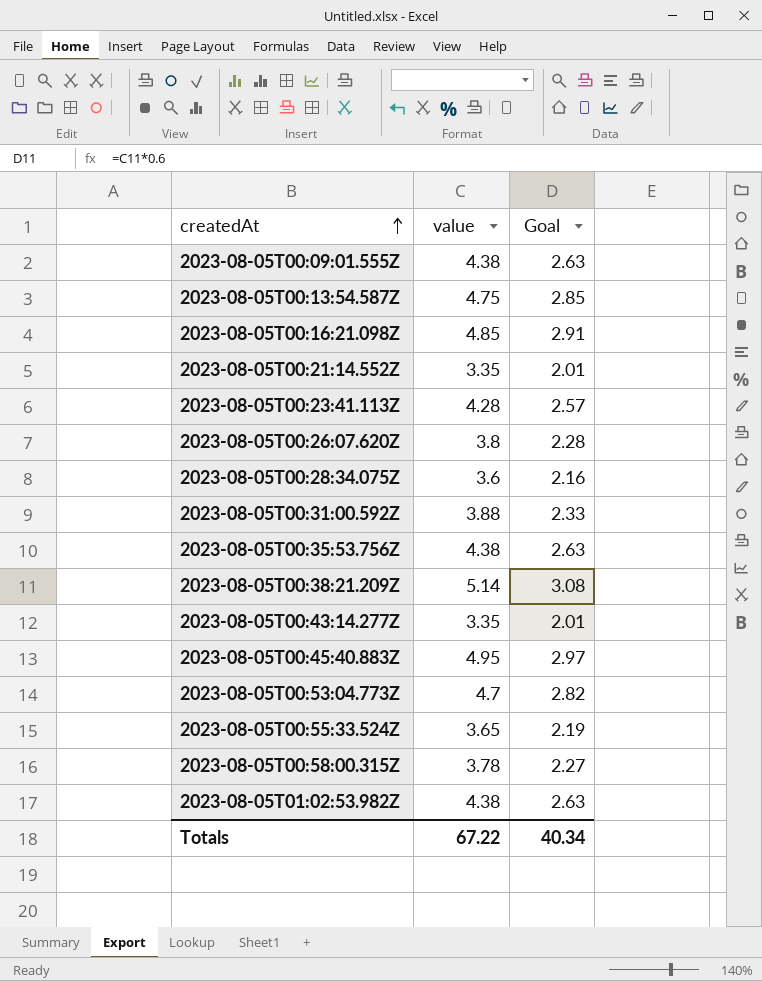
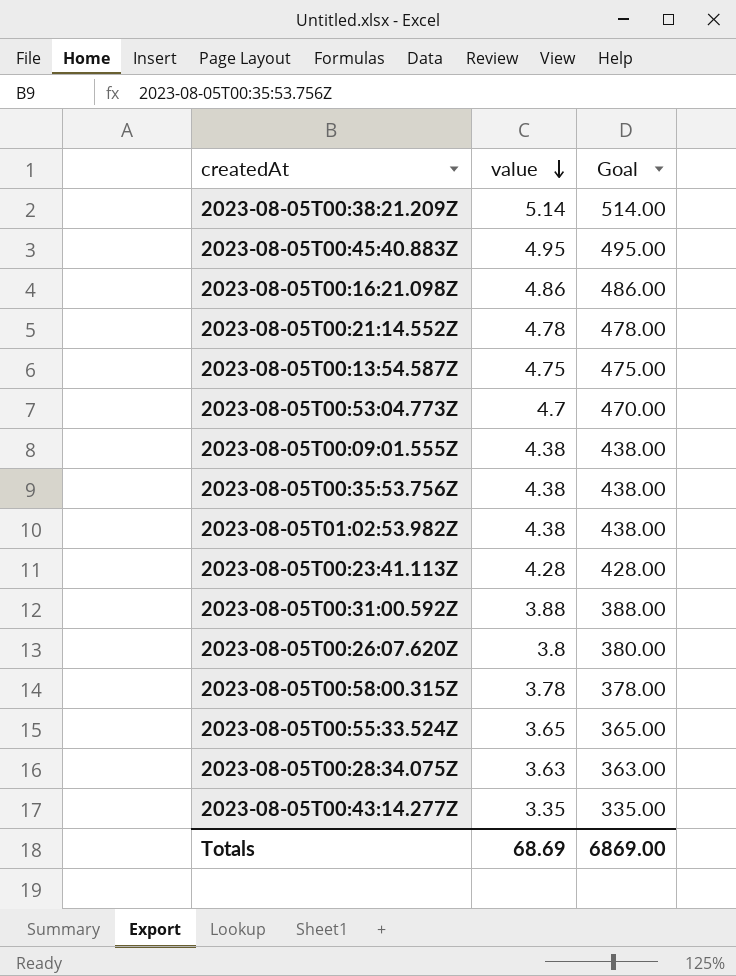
row order: createdAt ascending -> value descending
column Goal | formula: [value] * 0.6 -> [value] * 100
2023-08-05T00:16:21.098Z | value: 4.85 -> 4.86
2023-08-05T00:21:14.552Z | value: 3.35 -> 4.78
2023-08-05T00:28:34.075Z | value: 3.6 -> 3.63
Totals | value: 67.22 -> 68.69
Totals | Goal: 40.34 -> 6869.00

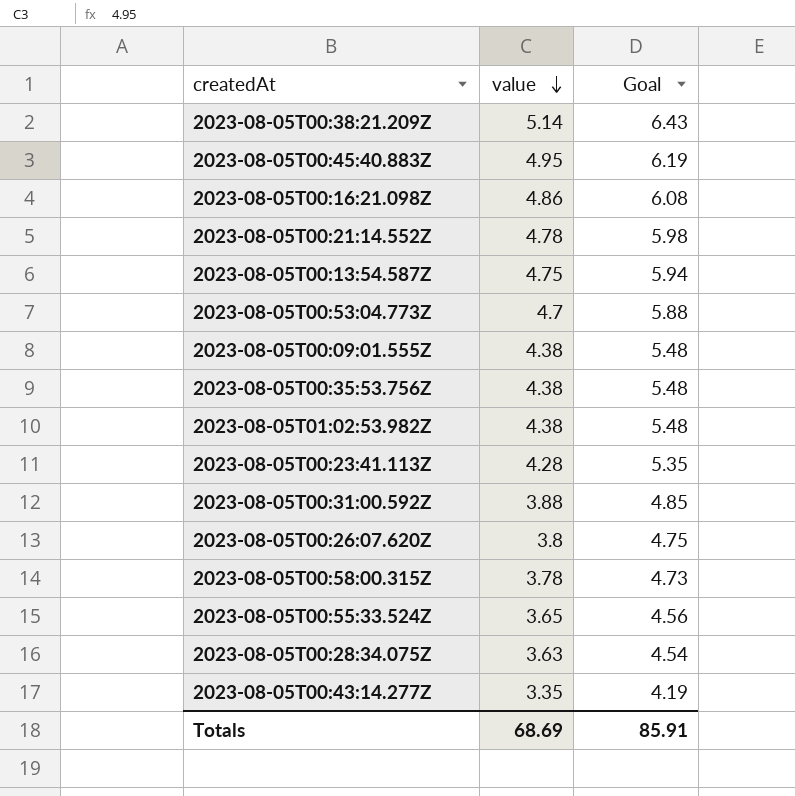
column Goal | formula: [value] * 100 -> [value] * 1.25
Totals | Goal: 6869.00 -> 85.91

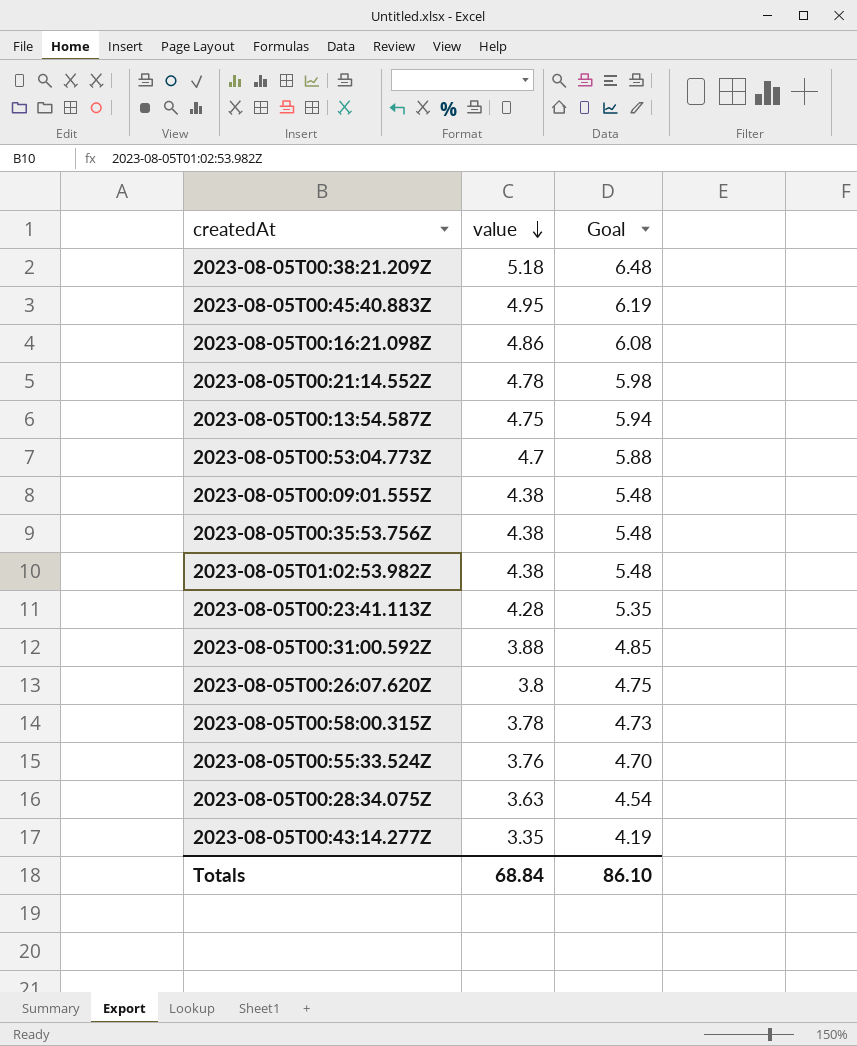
2023-08-05T00:38:21.209Z | value: 5.14 -> 5.18
2023-08-05T00:38:21.209Z | Goal: 6.43 -> 6.48
2023-08-05T00:55:33.524Z | value: 3.65 -> 3.76
2023-08-05T00:55:33.524Z | Goal: 4.56 -> 4.70
Totals | value: 68.69 -> 68.84
Totals | Goal: 85.91 -> 86.10

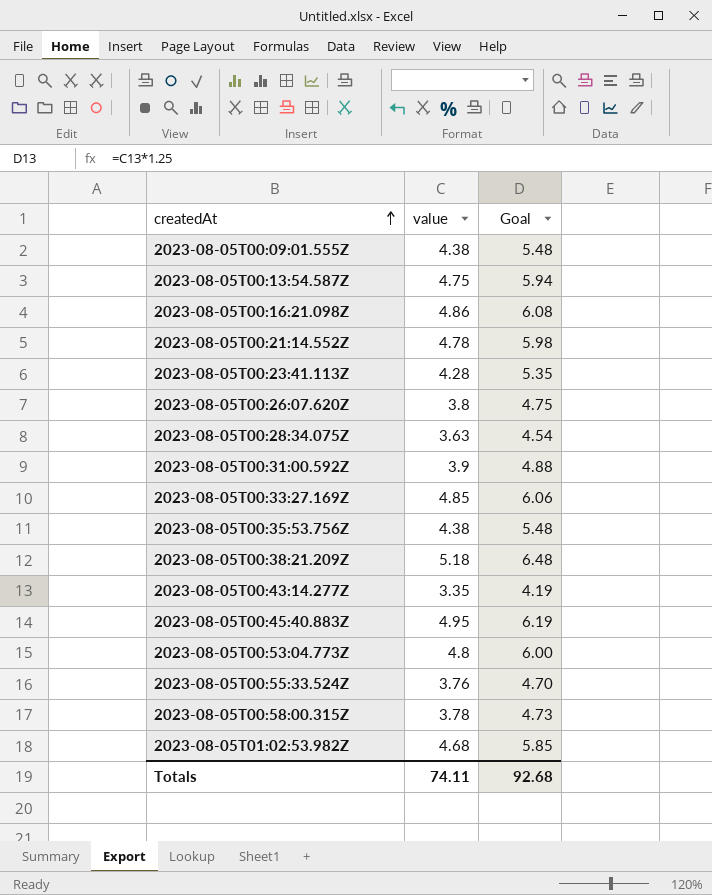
row order: value descending -> createdAt ascending
2023-08-05T00:31:00.592Z | value: 3.88 -> 3.9
2023-08-05T00:31:00.592Z | Goal: 4.85 -> 4.88
row 2023-08-05T00:33:27.169Z: none -> 4.85 | 6.06
2023-08-05T00:53:04.773Z | value: 4.7 -> 4.8
2023-08-05T00:53:04.773Z | Goal: 5.88 -> 6.00
2023-08-05T01:02:53.982Z | value: 4.38 -> 4.68
2023-08-05T01:02:53.982Z | Goal: 5.48 -> 5.85
Totals | value: 68.84 -> 74.11
Totals | Goal: 86.10 -> 92.68

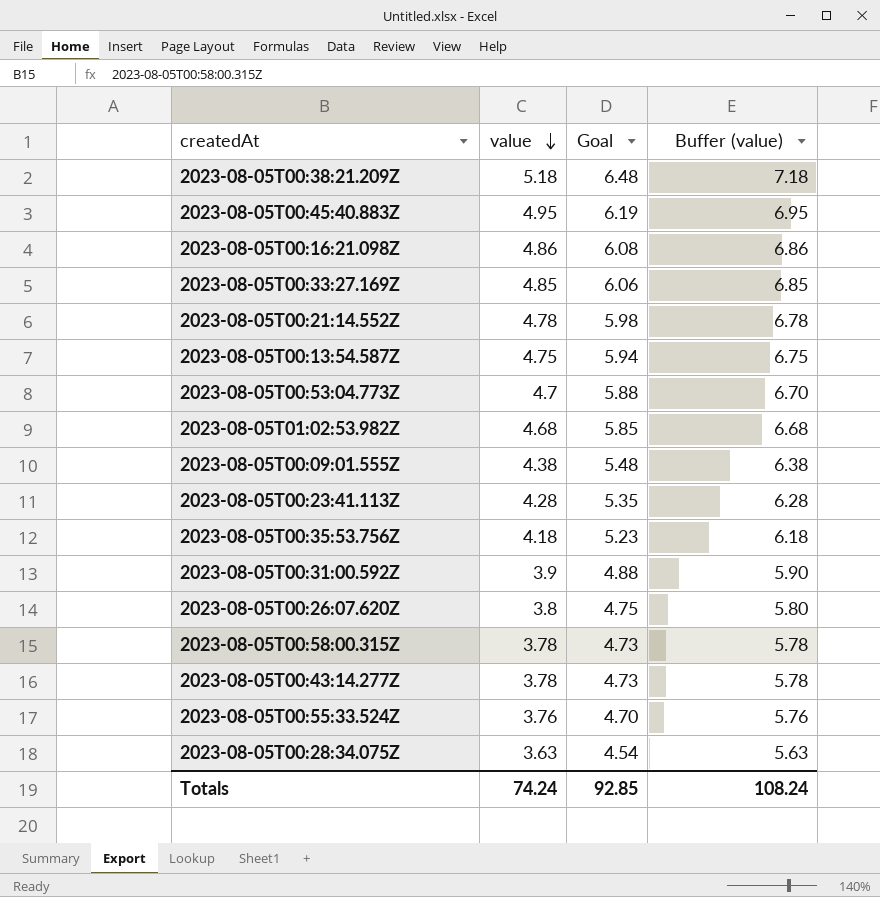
row order: createdAt ascending -> value descending
column Buffer (value) | formula: none -> [value] + 2
2023-08-05T00:53:04.773Z | value: 4.8 -> 4.7
2023-08-05T00:53:04.773Z | Goal: 6.00 -> 5.88
2023-08-05T00:35:53.756Z | value: 4.38 -> 4.18
2023-08-05T00:35:53.756Z | Goal: 5.48 -> 5.23
2023-08-05T00:43:14.277Z | value: 3.35 -> 3.78
2023-08-05T00:43:14.277Z | Goal: 4.19 -> 4.73
Totals | value: 74.11 -> 74.24
Totals | Goal: 92.68 -> 92.85

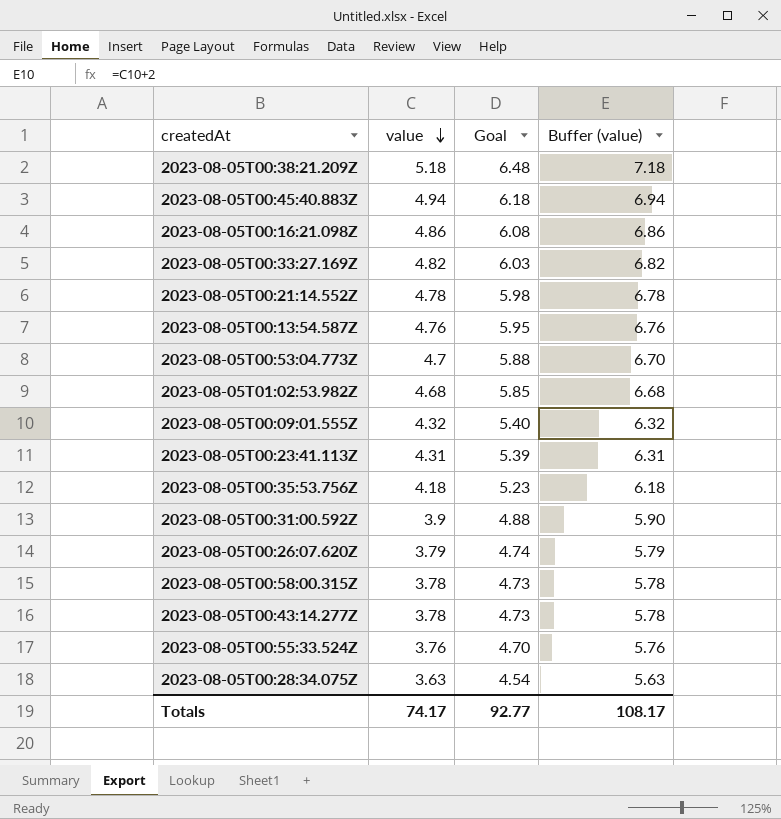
2023-08-05T00:45:40.883Z | value: 4.95 -> 4.94
2023-08-05T00:45:40.883Z | Goal: 6.19 -> 6.18
2023-08-05T00:45:40.883Z | Buffer (value): 6.95 -> 6.94
2023-08-05T00:33:27.169Z | value: 4.85 -> 4.82
2023-08-05T00:33:27.169Z | Goal: 6.06 -> 6.03
2023-08-05T00:33:27.169Z | Buffer (value): 6.85 -> 6.82
2023-08-05T00:13:54.587Z | value: 4.75 -> 4.76
2023-08-05T00:13:54.587Z | Goal: 5.94 -> 5.95
2023-08-05T00:13:54.587Z | Buffer (value): 6.75 -> 6.76
2023-08-05T00:09:01.555Z | value: 4.38 -> 4.32
2023-08-05T00:09:01.555Z | Goal: 5.48 -> 5.40
2023-08-05T00:09:01.555Z | Buffer (value): 6.38 -> 6.32
2023-08-05T00:23:41.113Z | value: 4.28 -> 4.31
2023-08-05T00:23:41.113Z | Goal: 5.35 -> 5.39
2023-08-05T00:23:41.113Z | Buffer (value): 6.28 -> 6.31
2023-08-05T00:26:07.620Z | value: 3.8 -> 3.79
2023-08-05T00:26:07.620Z | Goal: 4.75 -> 4.74
2023-08-05T00:26:07.620Z | Buffer (value): 5.80 -> 5.79
Totals | value: 74.24 -> 74.17
Totals | Goal: 92.85 -> 92.77
Totals | Buffer (value): 108.24 -> 108.17

